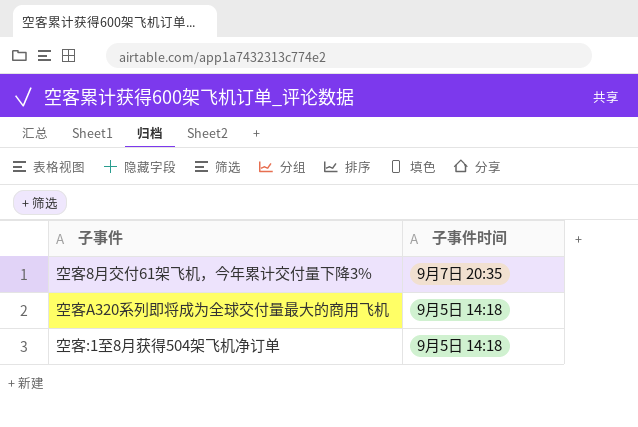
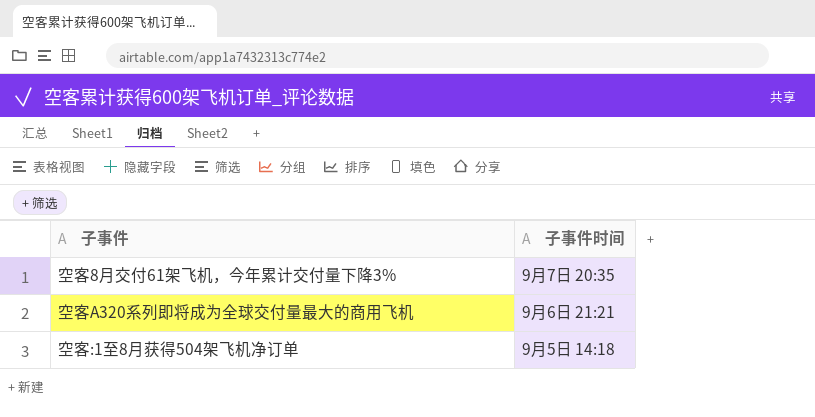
空客A320系列即将成为全球交付量最大的商用飞机 | 子事件时间: 9月5日 14:18 -> 9月6日 21:21

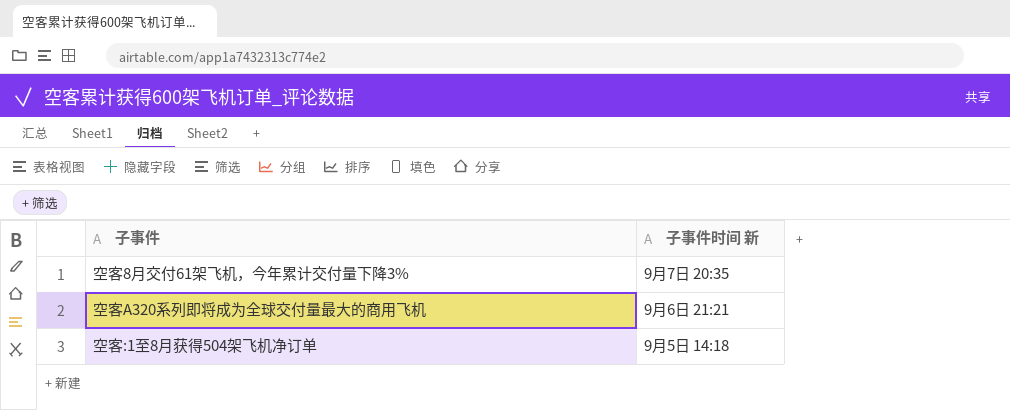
column name: 子事件时间 -> 子事件时间 新

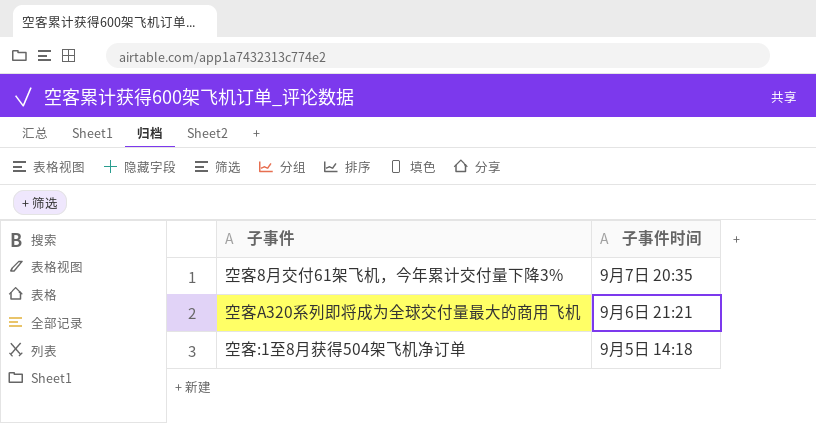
column name: 子事件时间 新 -> 子事件时间

